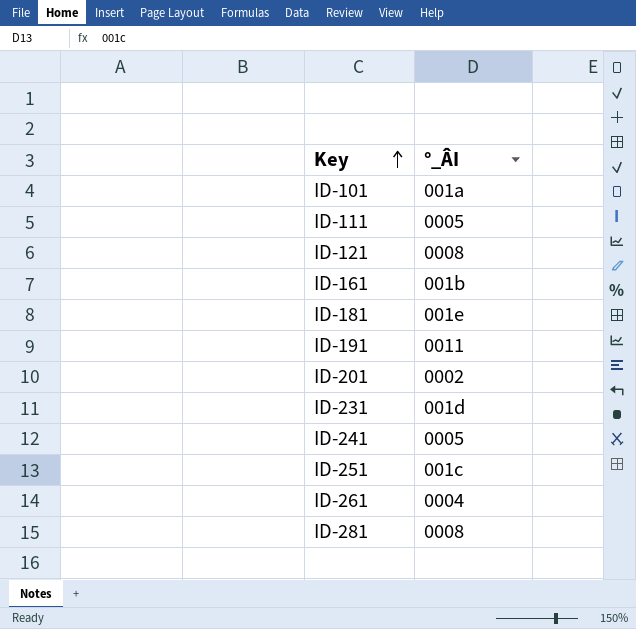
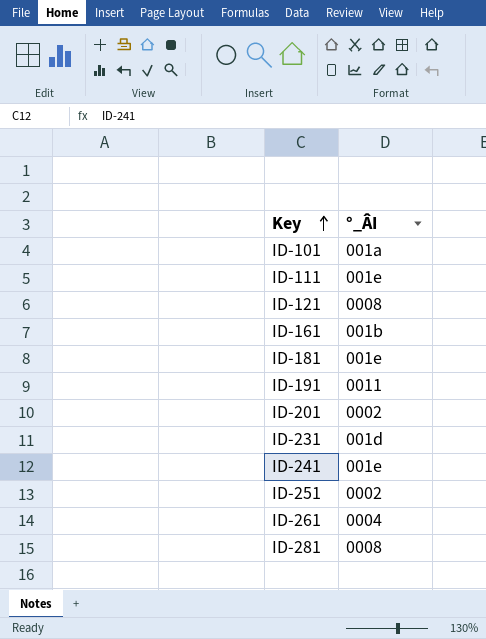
ID-111 | °_ÂI: 0005 -> 001e
ID-241 | °_ÂI: 0005 -> 001e
ID-251 | °_ÂI: 001c -> 0002

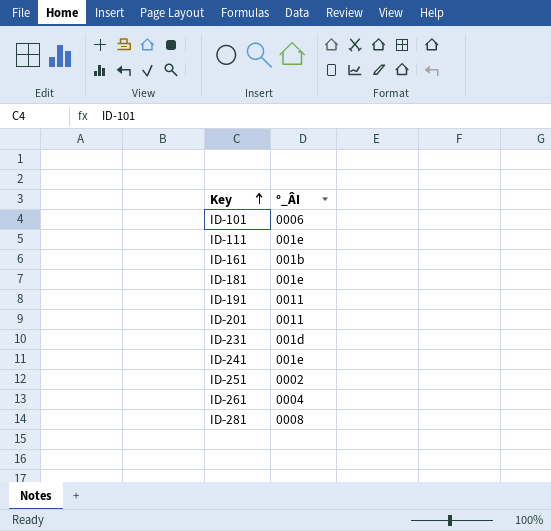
row ID-121: 0008 -> none
ID-101 | °_ÂI: 001a -> 0006
ID-201 | °_ÂI: 0002 -> 0011

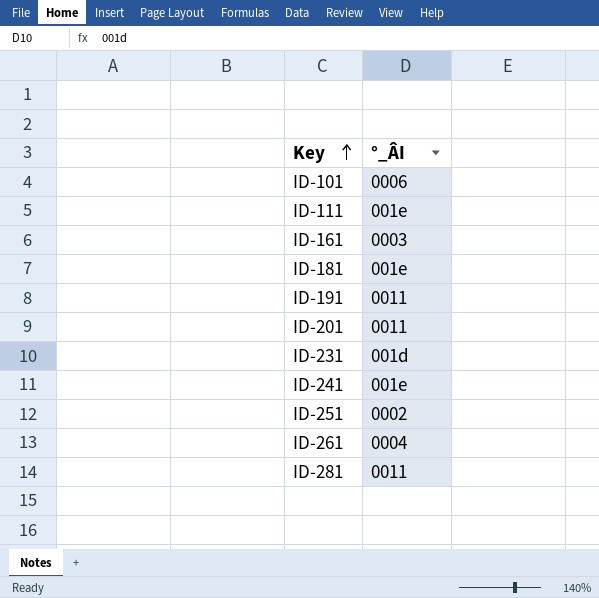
ID-161 | °_ÂI: 001b -> 0003
ID-281 | °_ÂI: 0008 -> 0011

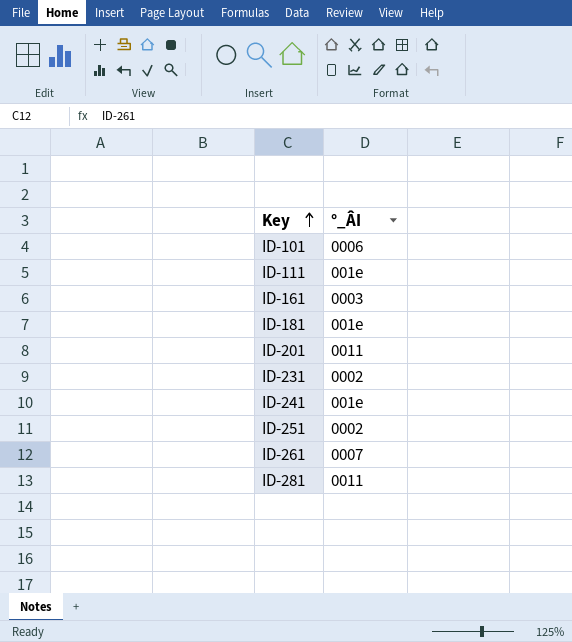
row ID-191: 0011 -> none
ID-231 | °_ÂI: 001d -> 0002
ID-261 | °_ÂI: 0004 -> 0007

